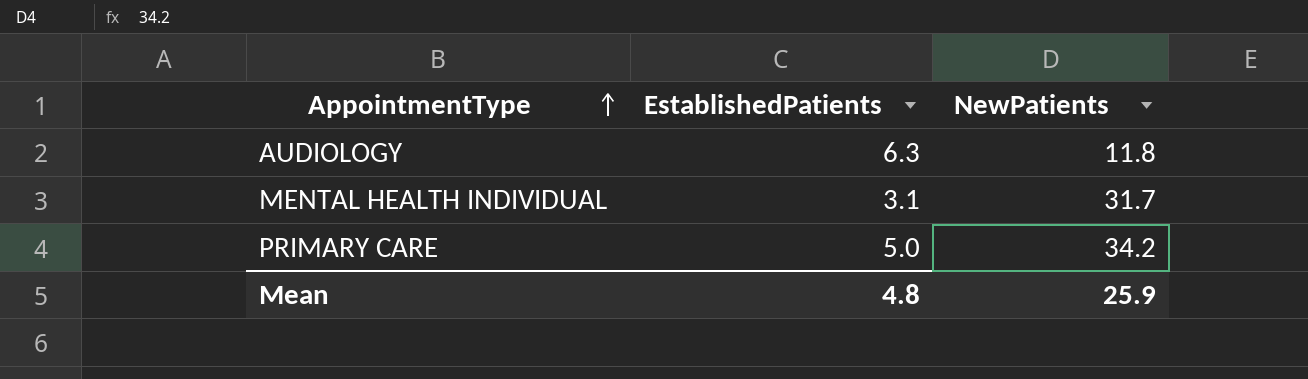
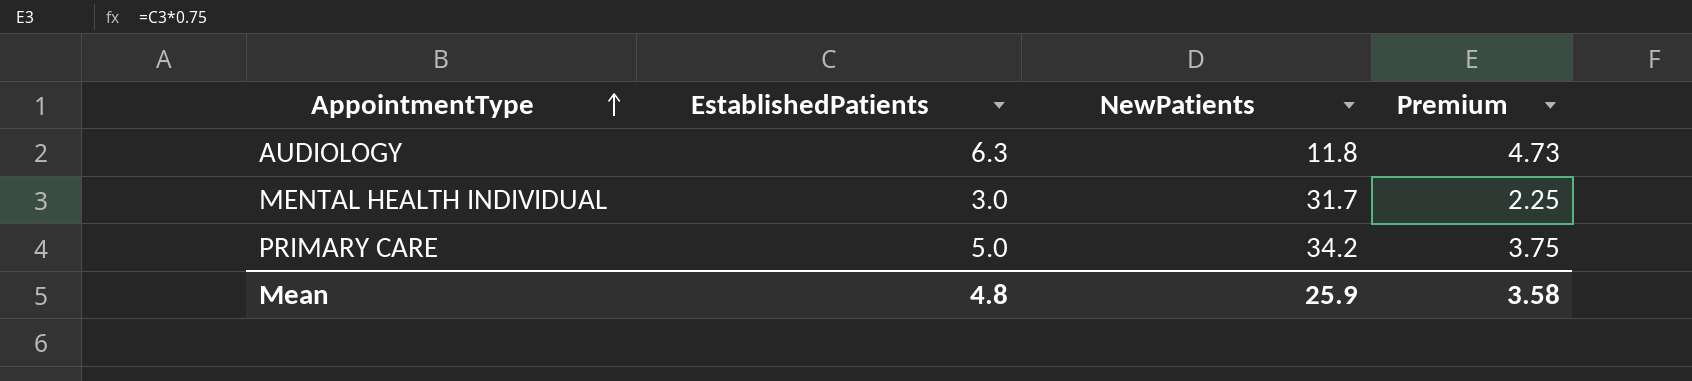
column Premium | formula: none -> [EstablishedPatients] * 0.75
MENTAL HEALTH INDIVIDUAL | EstablishedPatients: 3.1 -> 3.0

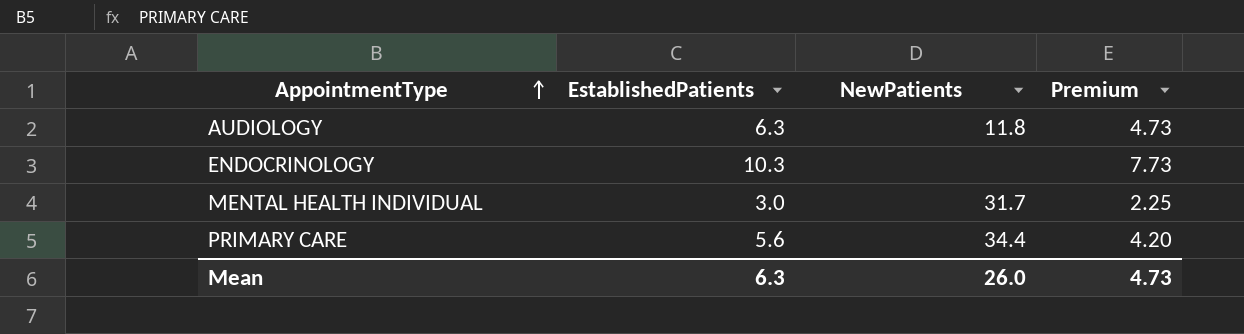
row ENDOCRINOLOGY: none -> 10.3 | none | 7.73
PRIMARY CARE | EstablishedPatients: 5.0 -> 5.6
PRIMARY CARE | NewPatients: 34.2 -> 34.4
PRIMARY CARE | Premium: 3.75 -> 4.20
Mean | EstablishedPatients: 4.8 -> 6.3
Mean | NewPatients: 25.9 -> 26.0
Mean | Premium: 3.58 -> 4.73

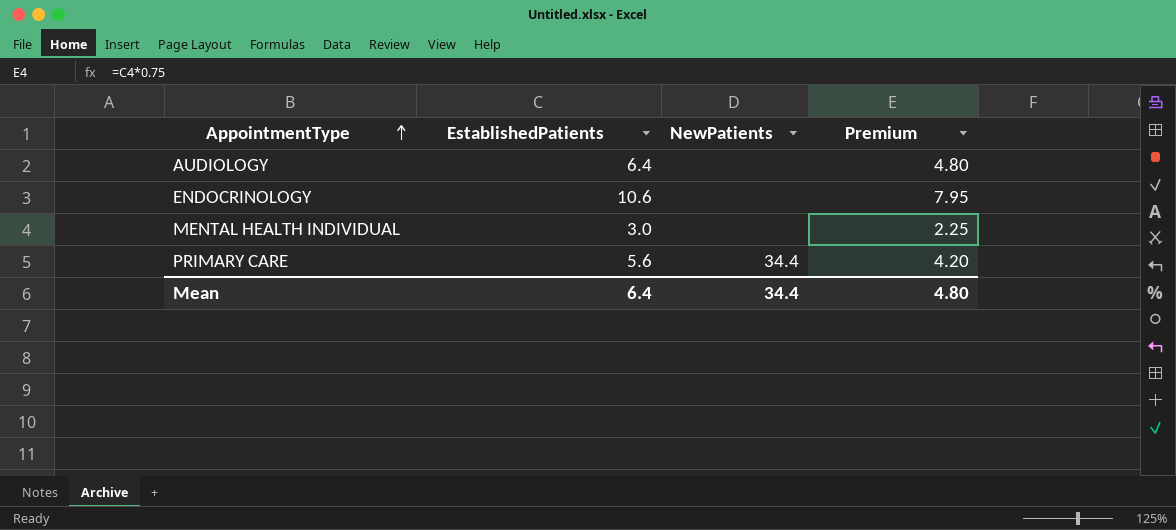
AUDIOLOGY | EstablishedPatients: 6.3 -> 6.4
AUDIOLOGY | NewPatients: 11.8 -> none
AUDIOLOGY | Premium: 4.73 -> 4.80
ENDOCRINOLOGY | EstablishedPatients: 10.3 -> 10.6
ENDOCRINOLOGY | Premium: 7.73 -> 7.95
MENTAL HEALTH INDIVIDUAL | NewPatients: 31.7 -> none
Mean | EstablishedPatients: 6.3 -> 6.4
Mean | NewPatients: 26.0 -> 34.4
Mean | Premium: 4.73 -> 4.80

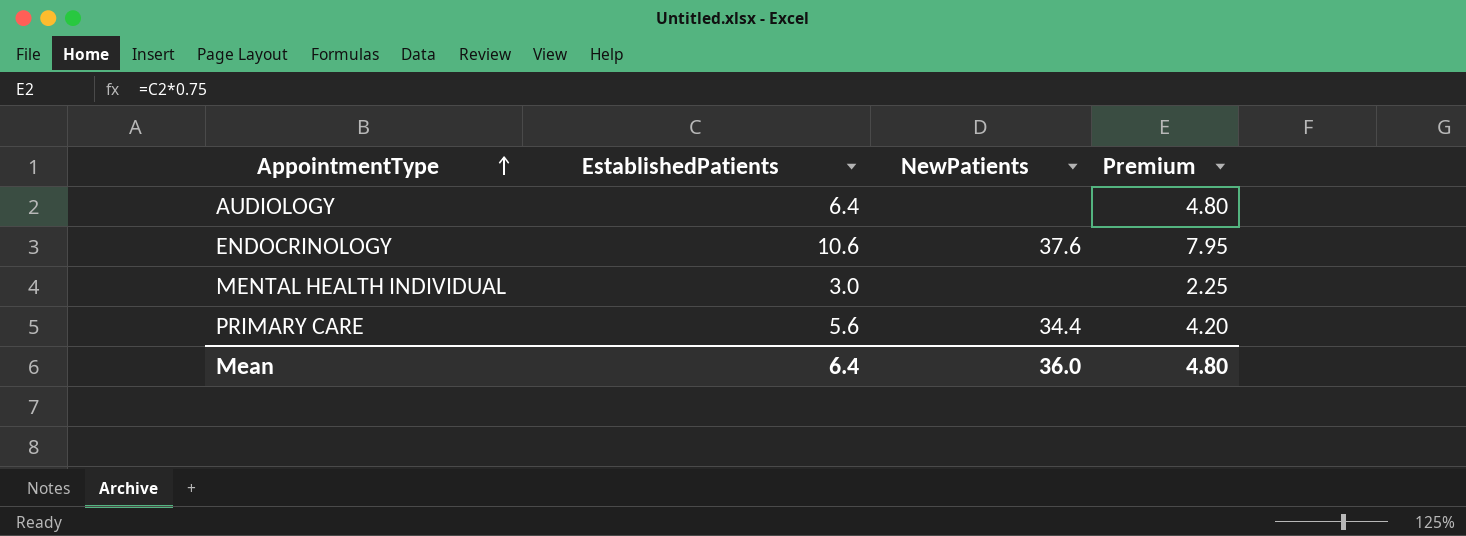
ENDOCRINOLOGY | NewPatients: none -> 37.6
Mean | NewPatients: 34.4 -> 36.0

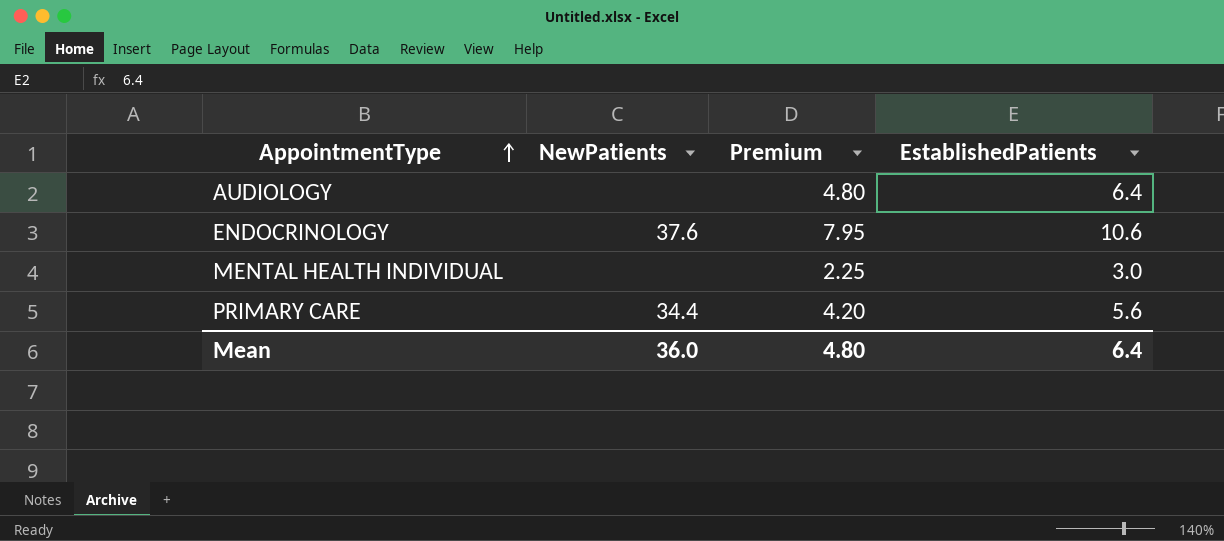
column EstablishedPatients | position: 2 -> 4

